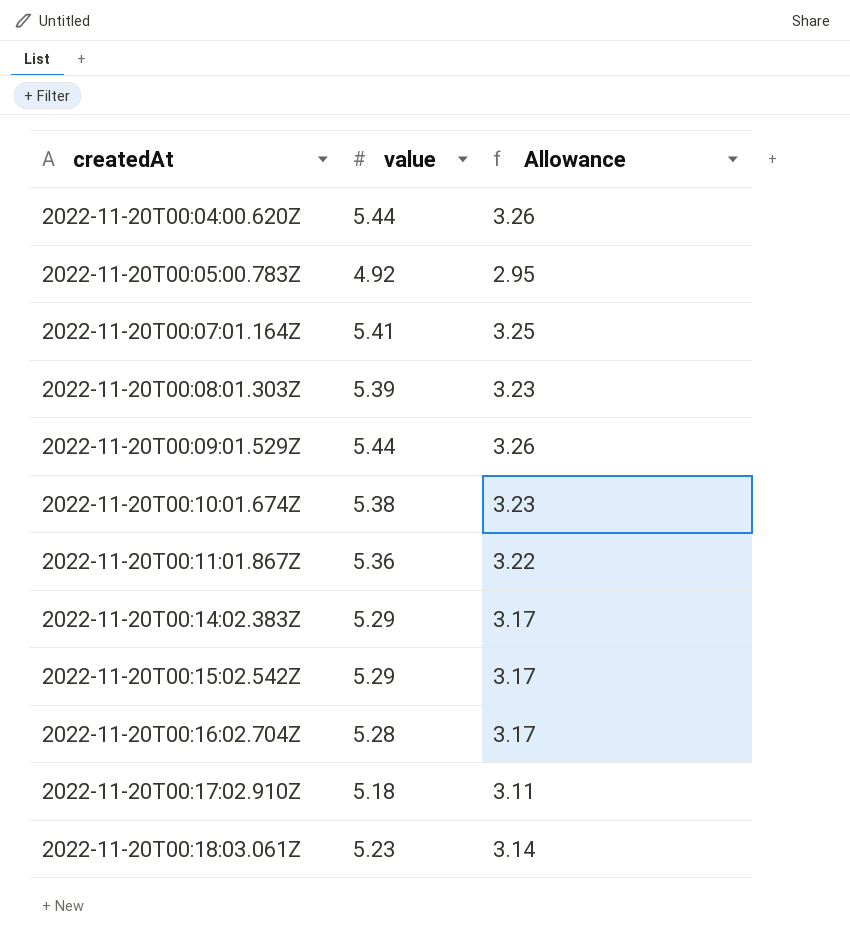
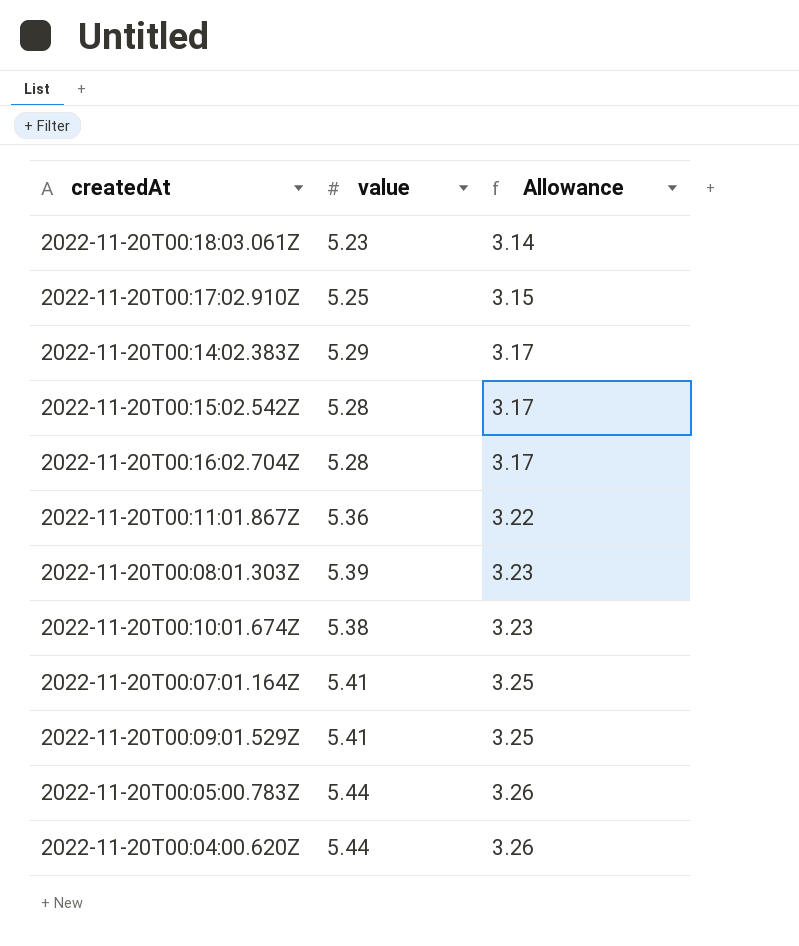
row order: createdAt ascending -> Allowance ascending
2022-11-20T00:17:02.910Z | value: 5.18 -> 5.25
2022-11-20T00:17:02.910Z | Allowance: 3.11 -> 3.15
2022-11-20T00:15:02.542Z | value: 5.29 -> 5.28
2022-11-20T00:09:01.529Z | value: 5.44 -> 5.41
2022-11-20T00:09:01.529Z | Allowance: 3.26 -> 3.25
2022-11-20T00:05:00.783Z | value: 4.92 -> 5.44
2022-11-20T00:05:00.783Z | Allowance: 2.95 -> 3.26

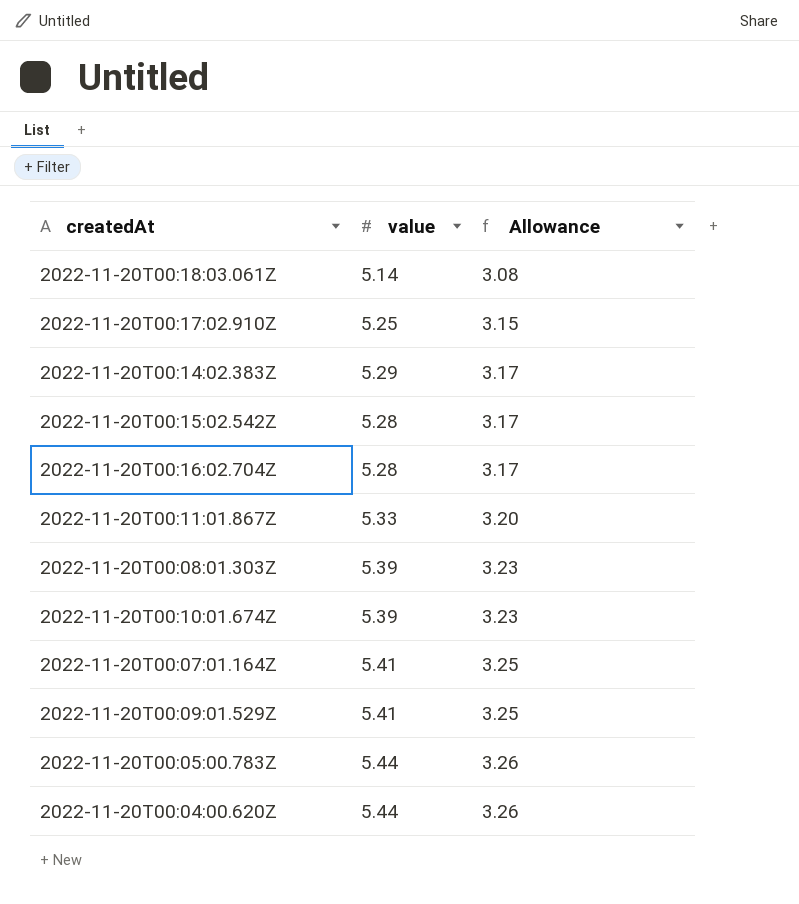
2022-11-20T00:18:03.061Z | value: 5.23 -> 5.14
2022-11-20T00:18:03.061Z | Allowance: 3.14 -> 3.08
2022-11-20T00:11:01.867Z | value: 5.36 -> 5.33
2022-11-20T00:11:01.867Z | Allowance: 3.22 -> 3.20
2022-11-20T00:10:01.674Z | value: 5.38 -> 5.39

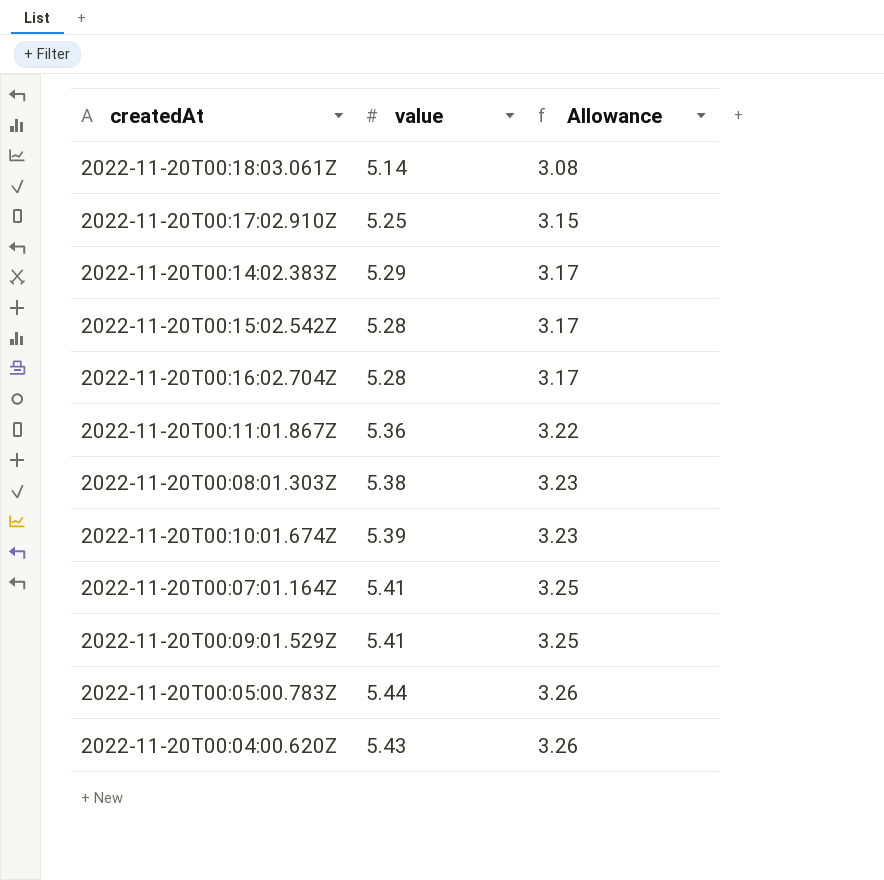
2022-11-20T00:11:01.867Z | value: 5.33 -> 5.36
2022-11-20T00:11:01.867Z | Allowance: 3.20 -> 3.22
2022-11-20T00:08:01.303Z | value: 5.39 -> 5.38
2022-11-20T00:04:00.620Z | value: 5.44 -> 5.43

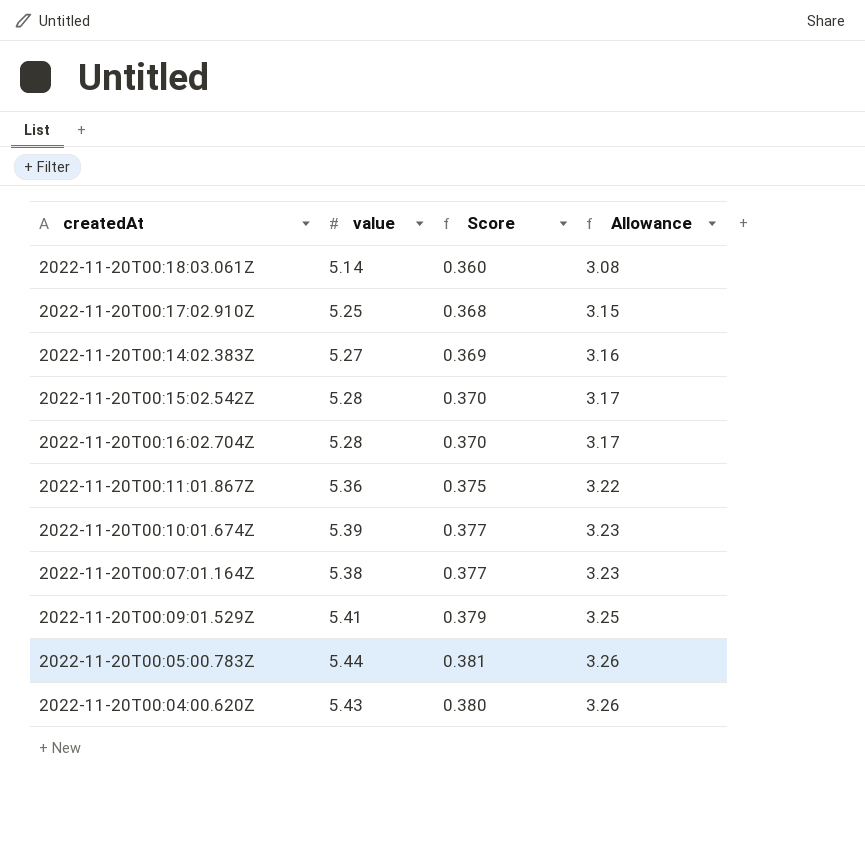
column Score | formula: none -> [value] * 0.07
row 2022-11-20T00:08:01.303Z: 5.38 | 3.23 -> none
2022-11-20T00:14:02.383Z | value: 5.29 -> 5.27
2022-11-20T00:14:02.383Z | Allowance: 3.17 -> 3.16
2022-11-20T00:07:01.164Z | value: 5.41 -> 5.38
2022-11-20T00:07:01.164Z | Allowance: 3.25 -> 3.23

